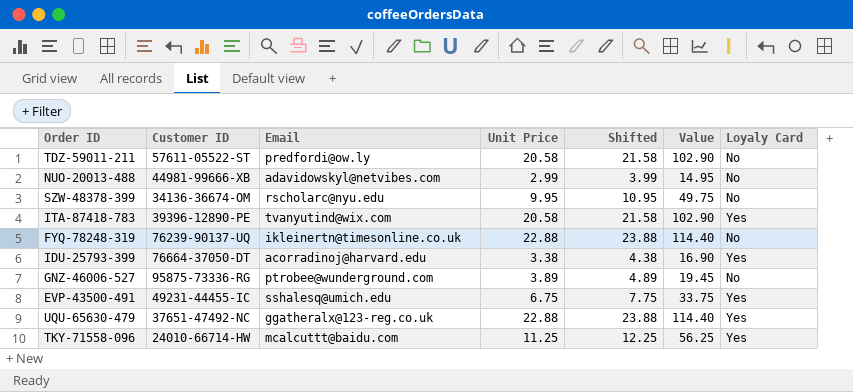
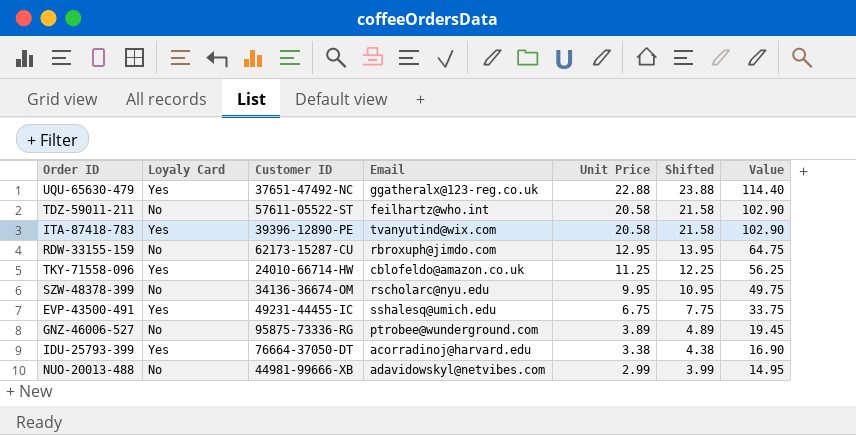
row order: none -> Unit Price descending
column Loyaly Card | position: 7 -> 2
row FYQ-78248-319: 76239-90137-UQ | ikleinertn@timesonline.co.uk | 22.88 | 23.88 | 114.40 | No -> none
TDZ-59011-211 | Email: predfordi@ow.ly -> feilhartz@who.int
row RDW-33155-159: none -> No | 62173-15287-CU | rbroxuph@jimdo.com | 12.95 | 13.95 | 64.75
TKY-71558-096 | Email: mcalcuttt@baidu.com -> cblofeldo@amazon.co.uk

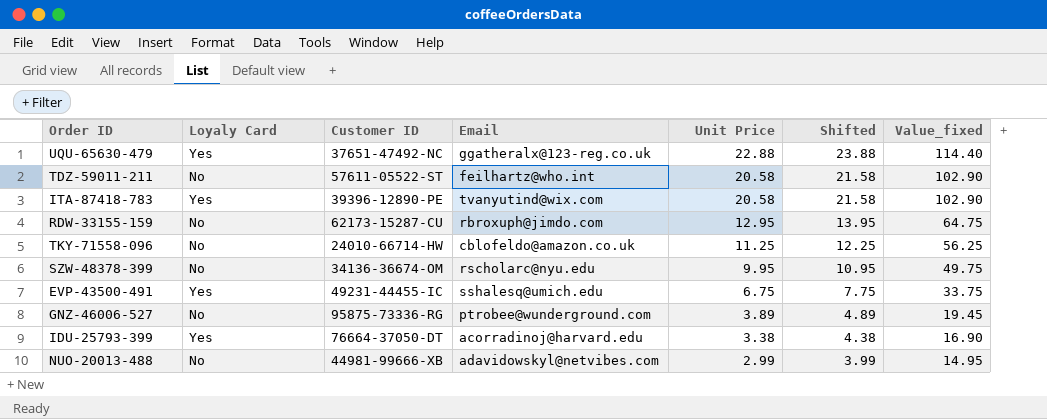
column name: Value -> Value_fixed
TKY-71558-096 | Loyaly Card: Yes -> No

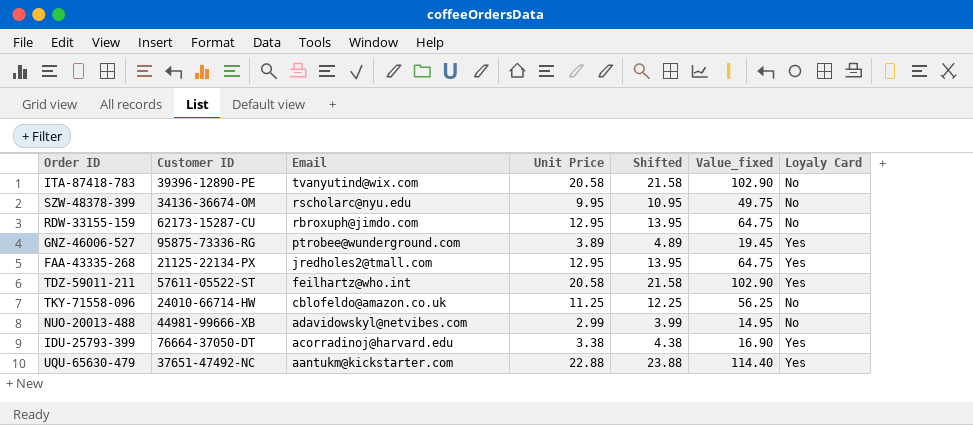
row order: Unit Price descending -> Email descending
column Loyaly Card | position: 2 -> 7
row EVP-43500-491: Yes | 49231-44455-IC | sshalesq@umich.edu | 6.75 | 7.75 | 33.75 -> none
ITA-87418-783 | Loyaly Card: Yes -> No
GNZ-46006-527 | Loyaly Card: No -> Yes
row FAA-43335-268: none -> 21125-22134-PX | jredholes2@tmall.com | 12.95 | 13.95 | 64.75 | Yes
TDZ-59011-211 | Loyaly Card: No -> Yes
UQU-65630-479 | Email: ggatheralx@123-reg.co.uk -> aantukm@kickstarter.com

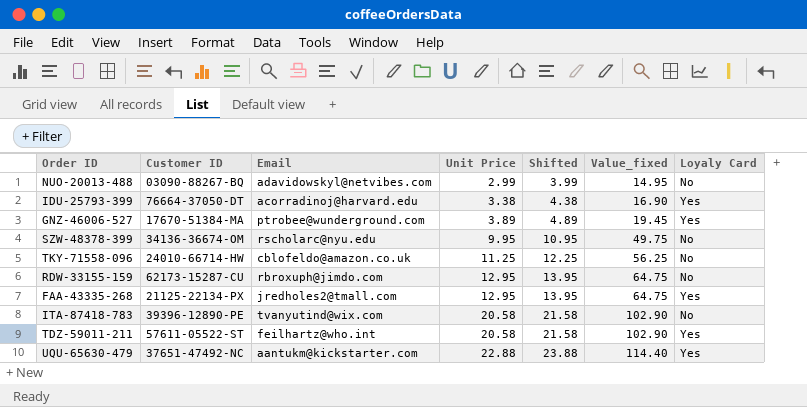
row order: Email descending -> Unit Price ascending
NUO-20013-488 | Customer ID: 44981-99666-XB -> 03090-88267-BQ
GNZ-46006-527 | Customer ID: 95875-73336-RG -> 17670-51384-MA

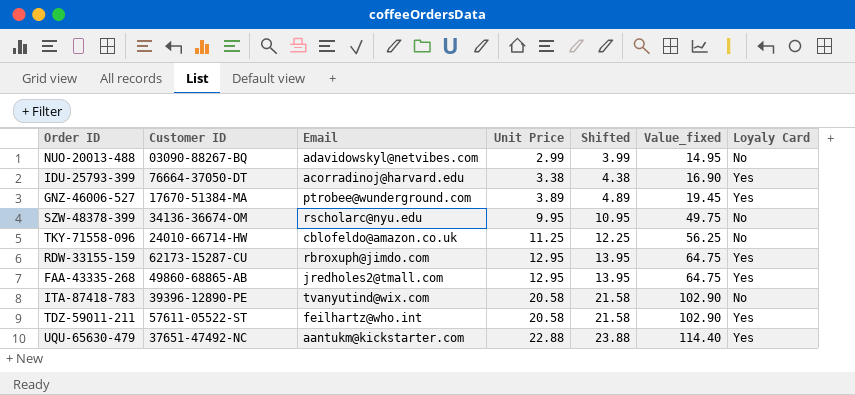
RDW-33155-159 | Loyaly Card: No -> Yes
FAA-43335-268 | Customer ID: 21125-22134-PX -> 49860-68865-AB

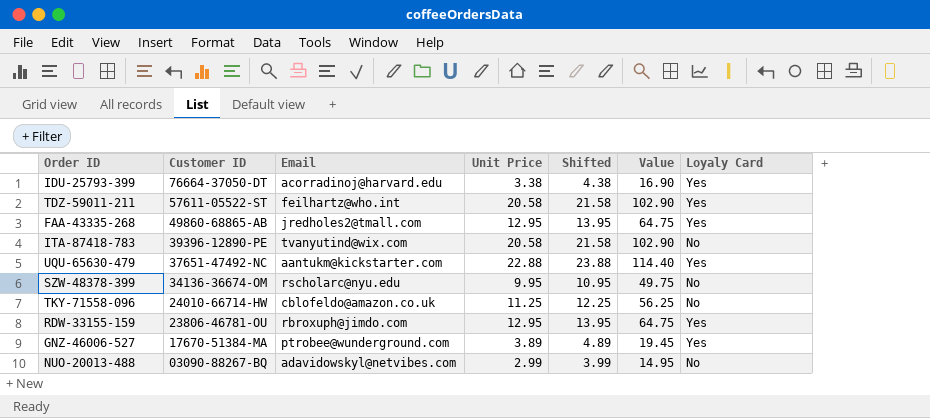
row order: Unit Price ascending -> Customer ID descending
column name: Value_fixed -> Value
RDW-33155-159 | Customer ID: 62173-15287-CU -> 23806-46781-OU

